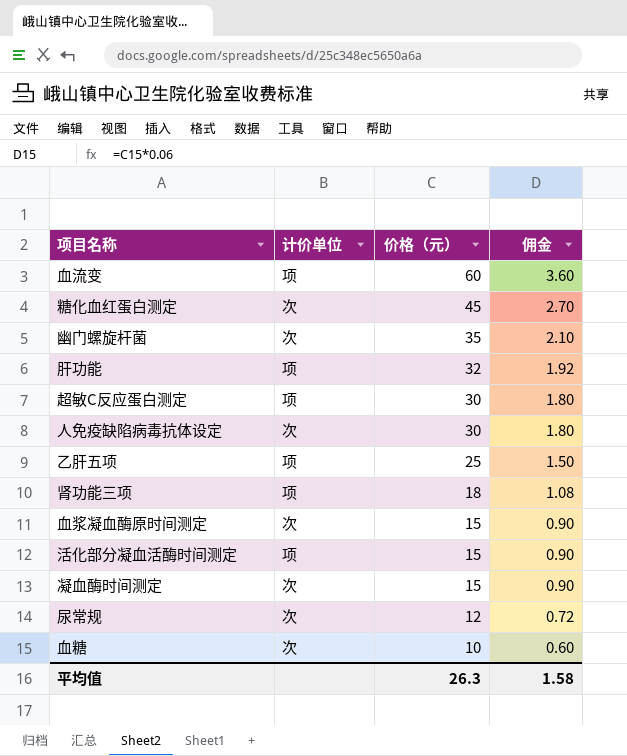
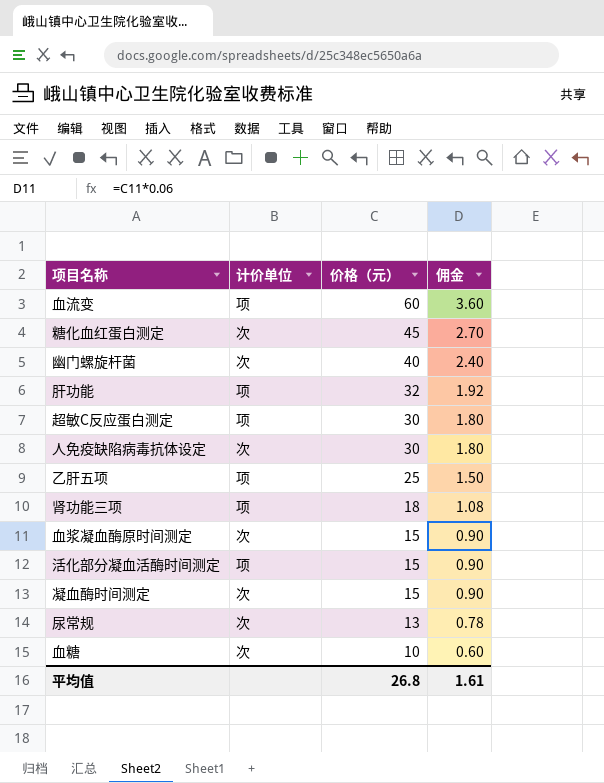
幽门螺旋杆菌 | 价格（元）: 35 -> 40
幽门螺旋杆菌 | 佣金: 2.10 -> 2.40
尿常规 | 价格（元）: 12 -> 13
尿常规 | 佣金: 0.72 -> 0.78
平均值 | 价格（元）: 26.3 -> 26.8
平均值 | 佣金: 1.58 -> 1.61

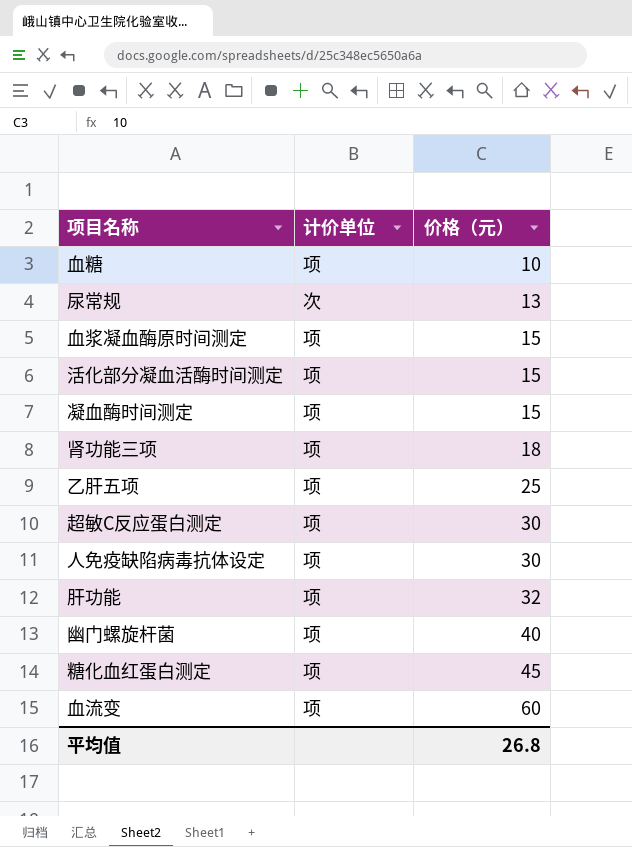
row order: 价格（元） descending -> 价格（元） ascending
column 佣金 | formula: [价格（元）] * 0.06 -> none
血糖 | 计价单位: 次 -> 项
血浆凝血酶原时间测定 | 计价单位: 次 -> 项
凝血酶时间测定 | 计价单位: 次 -> 项
人免疫缺陷病毒抗体设定 | 计价单位: 次 -> 项
幽门螺旋杆菌 | 计价单位: 次 -> 项
糖化血红蛋白测定 | 计价单位: 次 -> 项

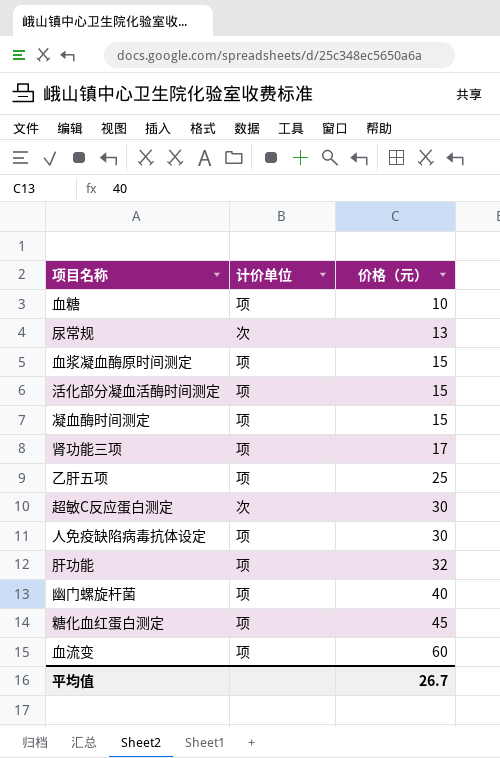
肾功能三项 | 价格（元）: 18 -> 17
超敏C反应蛋白测定 | 计价单位: 项 -> 次
平均值 | 价格（元）: 26.8 -> 26.7

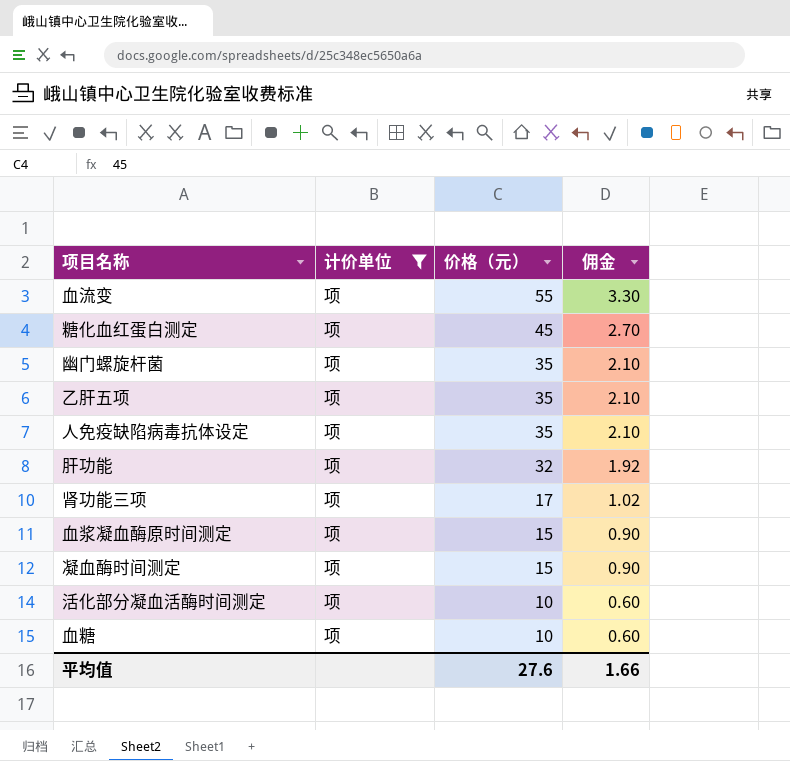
filter: none -> 计价单位 = 项
row order: 价格（元） ascending -> 价格（元） descending
column 佣金 | formula: none -> [价格（元）] * 0.06
血流变 | 价格（元）: 60 -> 55
幽门螺旋杆菌 | 价格（元）: 40 -> 35
乙肝五项 | 价格（元）: 25 -> 35
人免疫缺陷病毒抗体设定 | 价格（元）: 30 -> 35
活化部分凝血活酶时间测定 | 价格（元）: 15 -> 10
平均值 | 价格（元）: 26.7 -> 27.6

